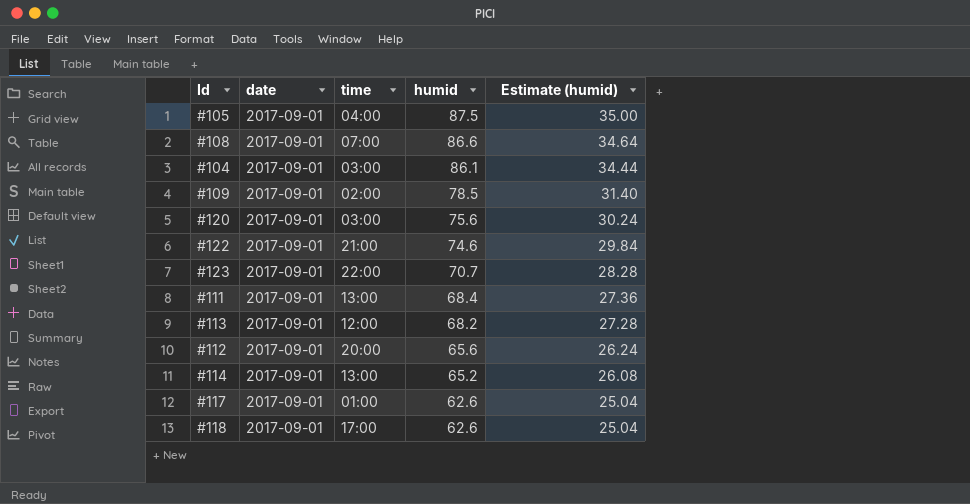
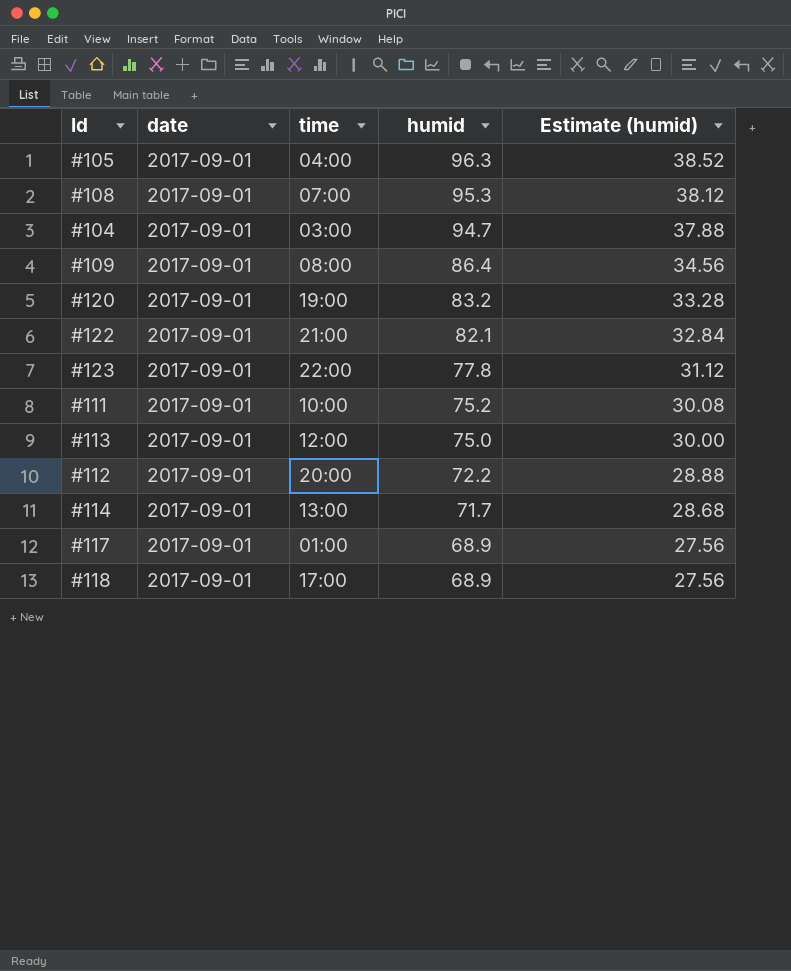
#105 | humid: 87.5 -> 96.3
#105 | Estimate (humid): 35.00 -> 38.52
#108 | humid: 86.6 -> 95.3
#108 | Estimate (humid): 34.64 -> 38.12
#104 | humid: 86.1 -> 94.7
#104 | Estimate (humid): 34.44 -> 37.88
#109 | time: 02:00 -> 08:00
#109 | humid: 78.5 -> 86.4
#109 | Estimate (humid): 31.40 -> 34.56
#120 | time: 03:00 -> 19:00
#120 | humid: 75.6 -> 83.2
#120 | Estimate (humid): 30.24 -> 33.28
#122 | humid: 74.6 -> 82.1
#122 | Estimate (humid): 29.84 -> 32.84
#123 | humid: 70.7 -> 77.8
#123 | Estimate (humid): 28.28 -> 31.12
#111 | time: 13:00 -> 10:00
#111 | humid: 68.4 -> 75.2
#111 | Estimate (humid): 27.36 -> 30.08
#113 | humid: 68.2 -> 75.0
#113 | Estimate (humid): 27.28 -> 30.00
#112 | humid: 65.6 -> 72.2
#112 | Estimate (humid): 26.24 -> 28.88
#114 | humid: 65.2 -> 71.7
#114 | Estimate (humid): 26.08 -> 28.68
#117 | humid: 62.6 -> 68.9
#117 | Estimate (humid): 25.04 -> 27.56
#118 | humid: 62.6 -> 68.9
#118 | Estimate (humid): 25.04 -> 27.56

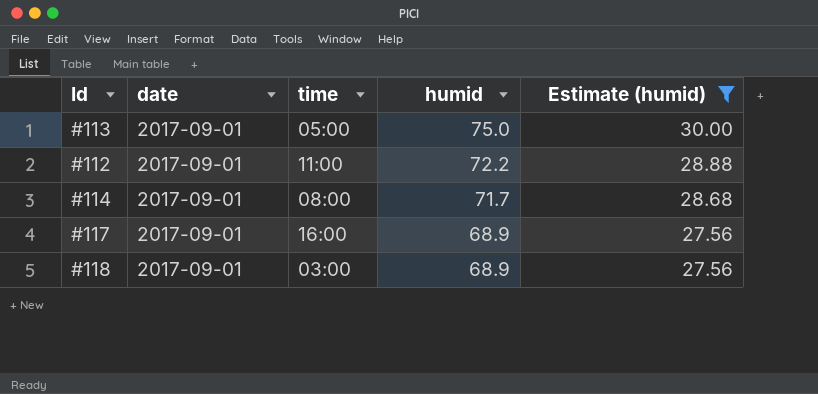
filter: none -> Estimate (humid) <= 30.00
#113 | time: 12:00 -> 05:00
#112 | time: 20:00 -> 11:00
#114 | time: 13:00 -> 08:00
#117 | time: 01:00 -> 16:00
#118 | time: 17:00 -> 03:00

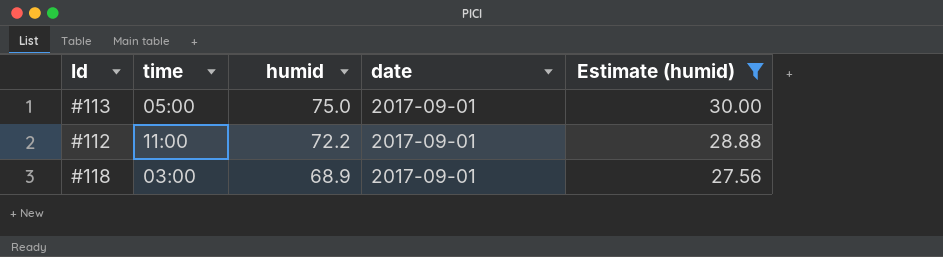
column date | position: 2 -> 4
row #114: 2017-09-01 | 08:00 | 71.7 | 28.68 -> none
row #117: 2017-09-01 | 16:00 | 68.9 | 27.56 -> none

